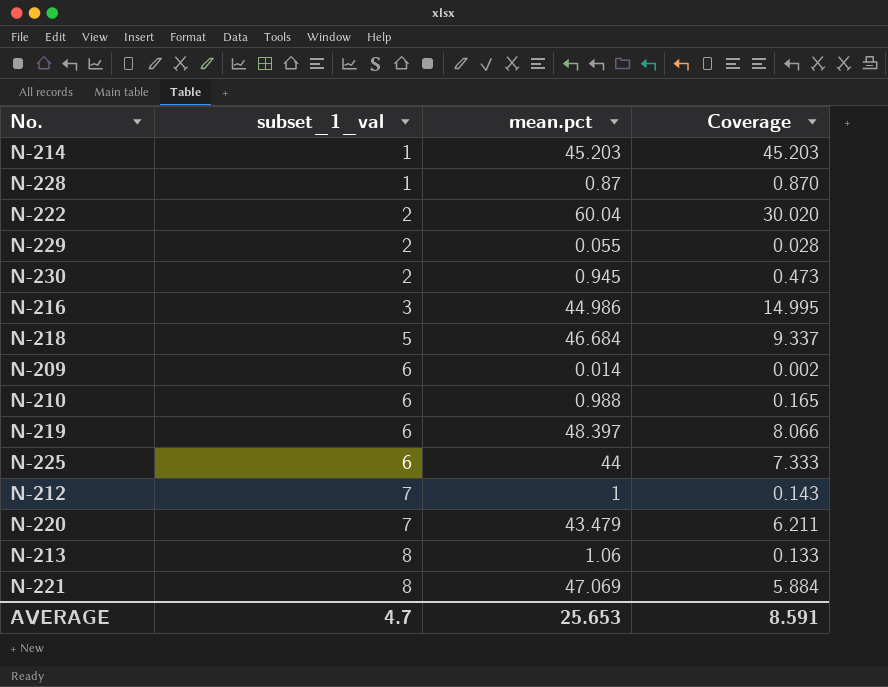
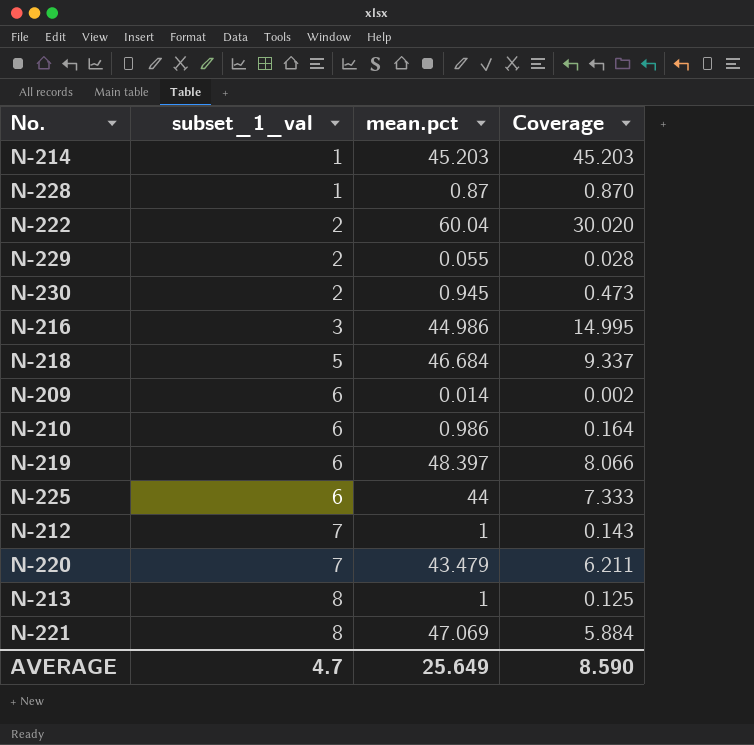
N-210 | mean.pct: 0.988 -> 0.986
N-210 | Coverage: 0.165 -> 0.164
N-213 | mean.pct: 1.06 -> 1
N-213 | Coverage: 0.133 -> 0.125
AVERAGE | mean.pct: 25.653 -> 25.649
AVERAGE | Coverage: 8.591 -> 8.590

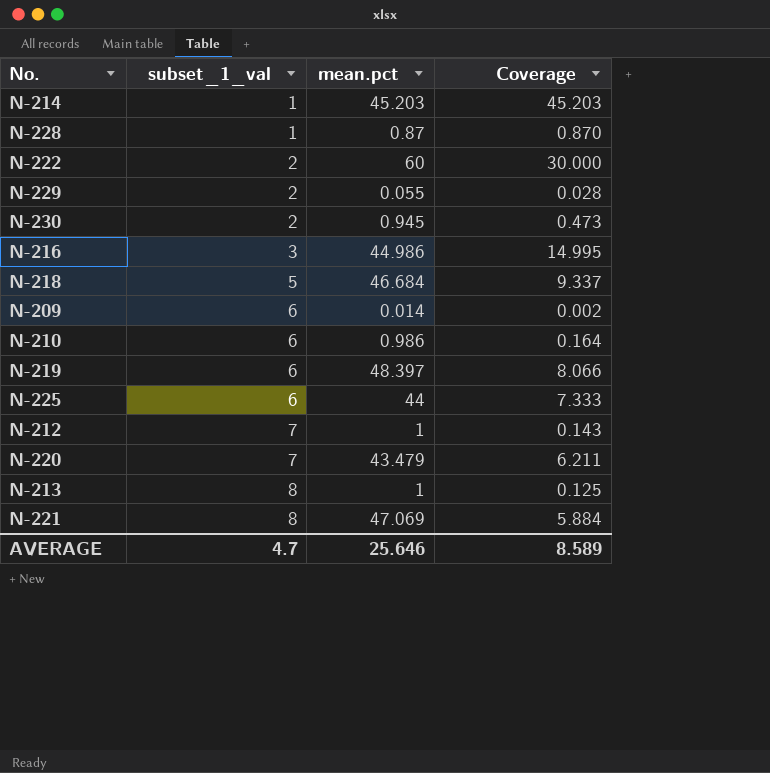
N-222 | mean.pct: 60.04 -> 60
N-222 | Coverage: 30.020 -> 30.000
AVERAGE | mean.pct: 25.649 -> 25.646
AVERAGE | Coverage: 8.590 -> 8.589

